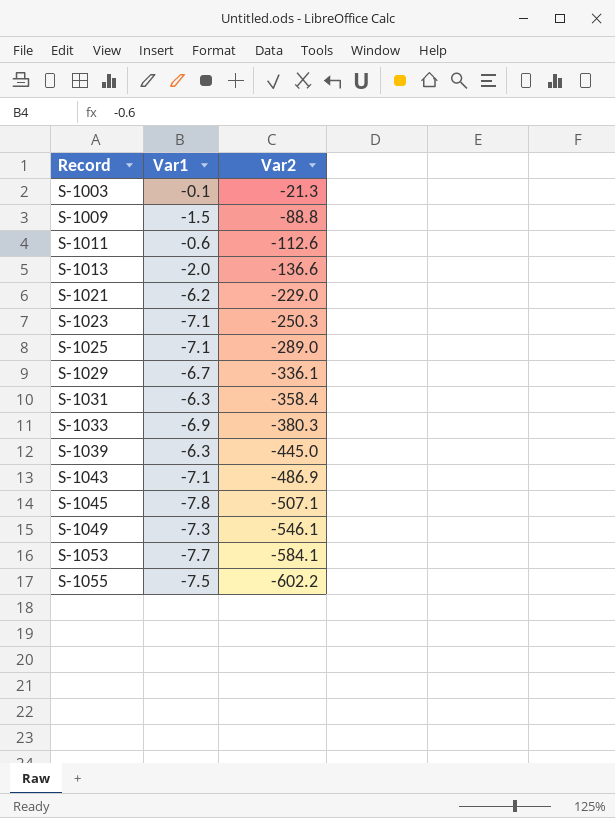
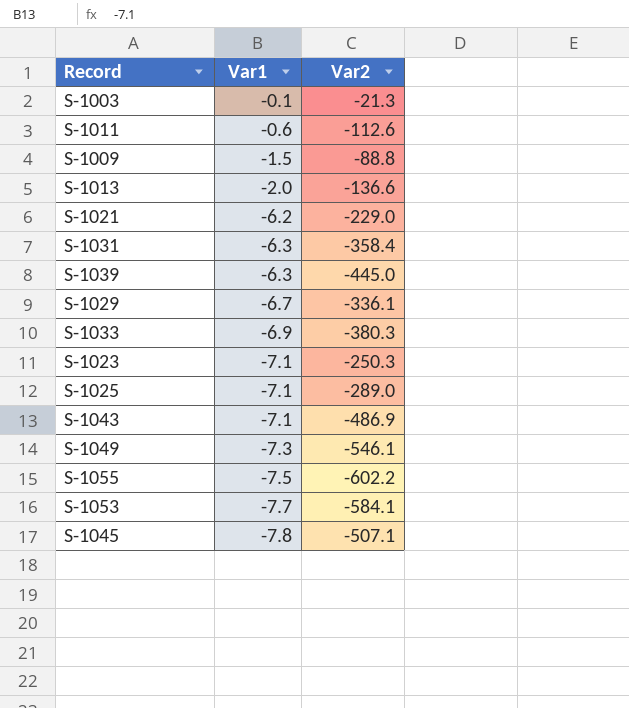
row order: Record ascending -> Var1 descending

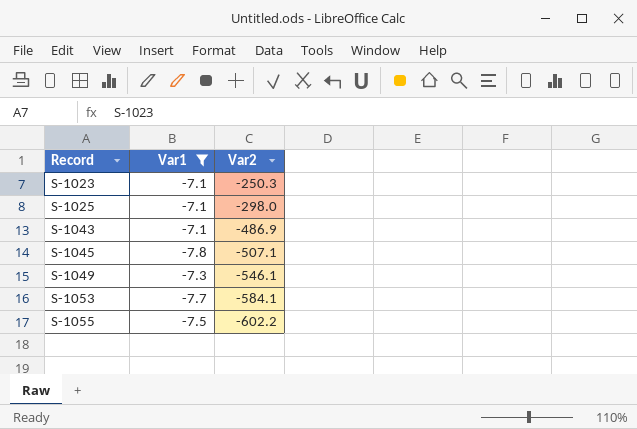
filter: none -> Var1 <= -7.1
row order: Var1 descending -> Record ascending
S-1025 | Var2: -289.0 -> -298.0

